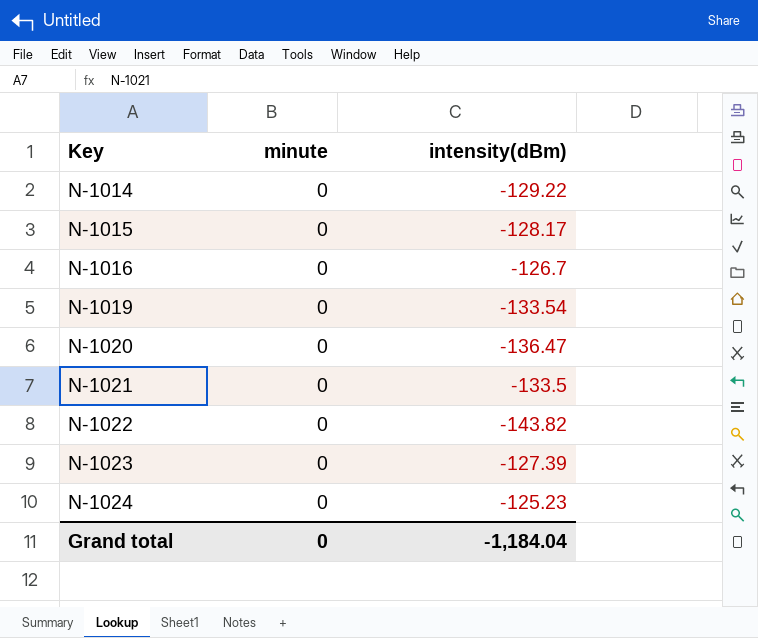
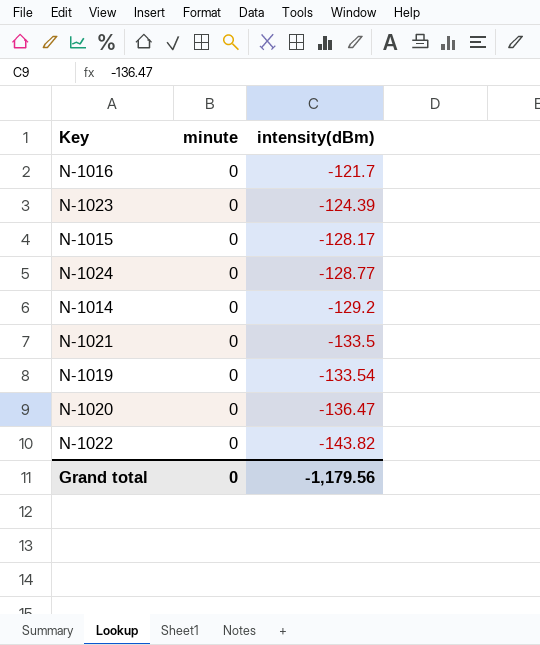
row order: Key ascending -> intensity(dBm) descending
N-1016 | intensity(dBm): -126.7 -> -121.7
N-1023 | intensity(dBm): -127.39 -> -124.39
N-1024 | intensity(dBm): -125.23 -> -128.77
N-1014 | intensity(dBm): -129.22 -> -129.2
Grand total | intensity(dBm): -1,184.04 -> -1,179.56

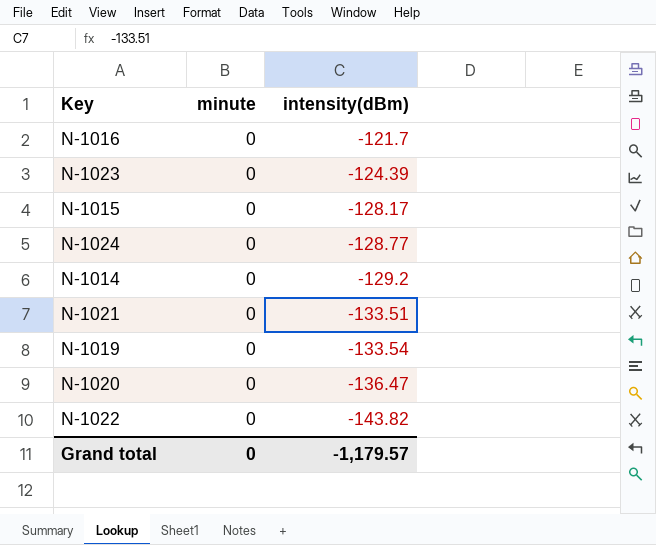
N-1021 | intensity(dBm): -133.5 -> -133.51
Grand total | intensity(dBm): -1,179.56 -> -1,179.57

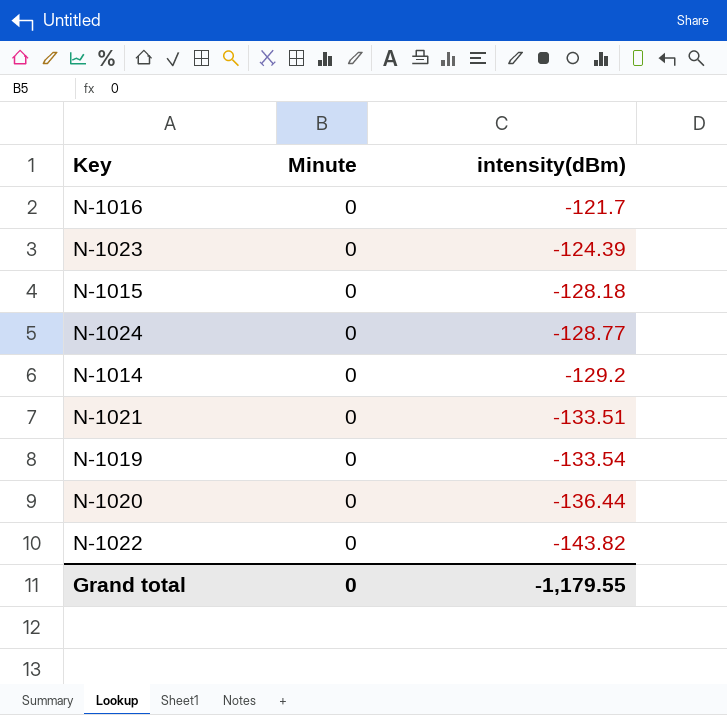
column name: minute -> Minute
N-1015 | intensity(dBm): -128.17 -> -128.18
N-1020 | intensity(dBm): -136.47 -> -136.44
Grand total | intensity(dBm): -1,179.57 -> -1,179.55

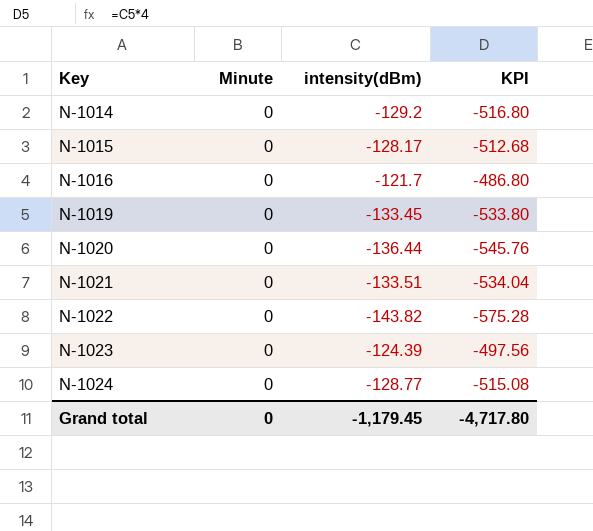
row order: intensity(dBm) descending -> Key ascending
column KPI | formula: none -> [intensity(dBm)] * 4
N-1015 | intensity(dBm): -128.18 -> -128.17
N-1019 | intensity(dBm): -133.54 -> -133.45
Grand total | intensity(dBm): -1,179.55 -> -1,179.45

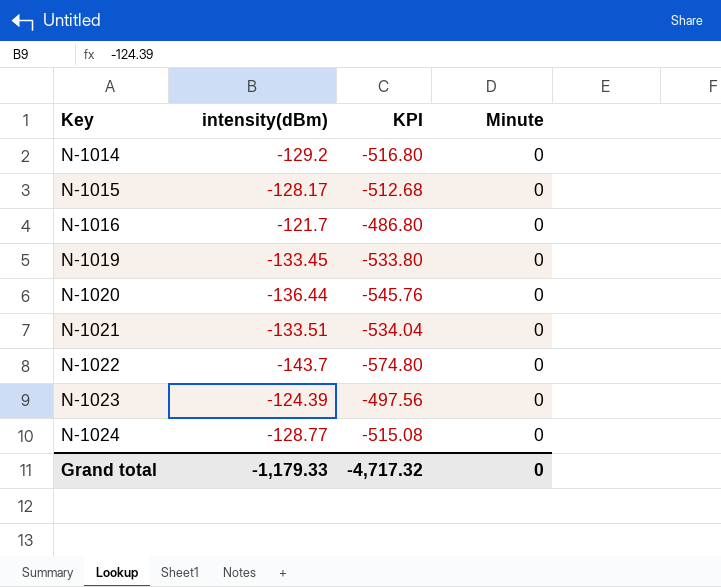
column Minute | position: 2 -> 4
N-1022 | intensity(dBm): -143.82 -> -143.7
N-1022 | KPI: -575.28 -> -574.80
Grand total | intensity(dBm): -1,179.45 -> -1,179.33
Grand total | KPI: -4,717.80 -> -4,717.32

